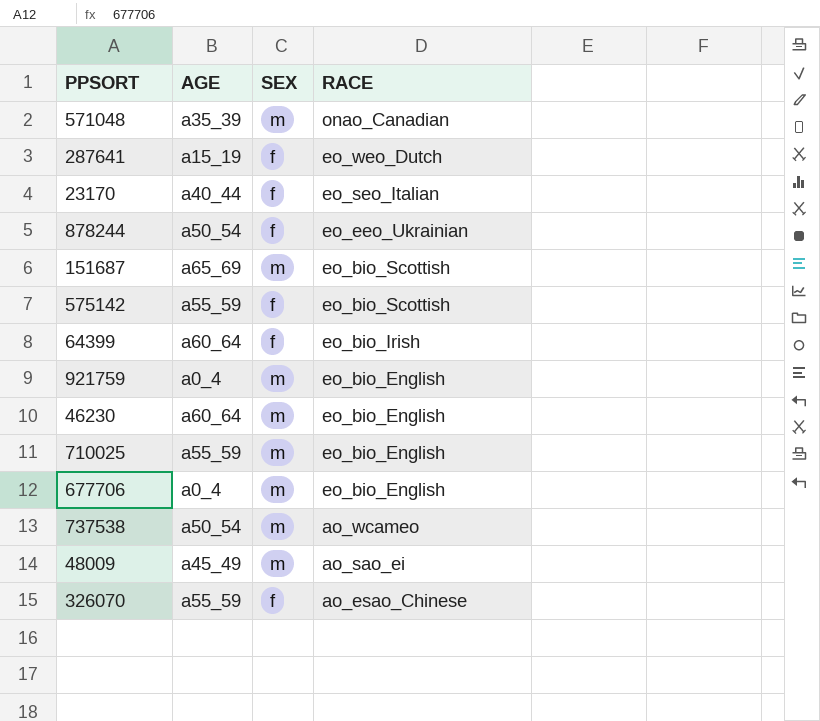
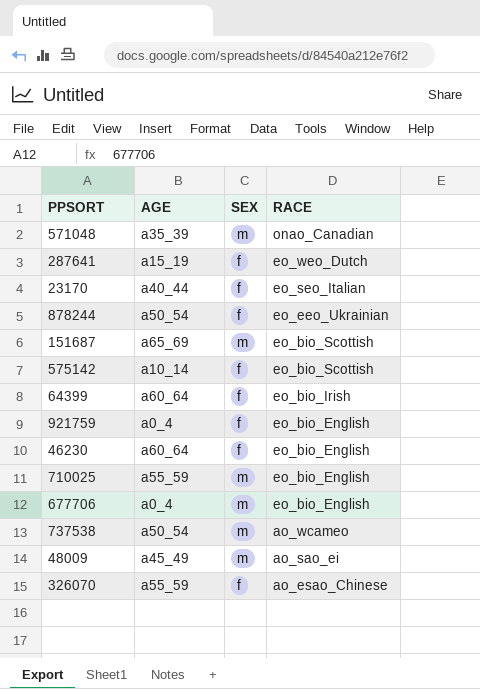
575142 | AGE: a55_59 -> a10_14
921759 | SEX: m -> f
46230 | SEX: m -> f

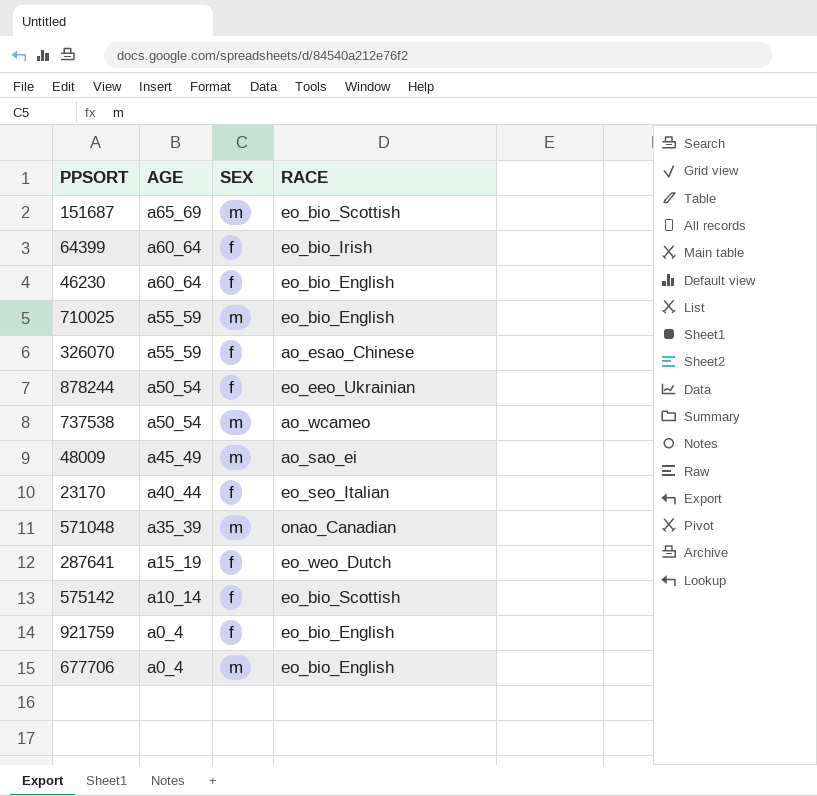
row order: RACE descending -> AGE descending

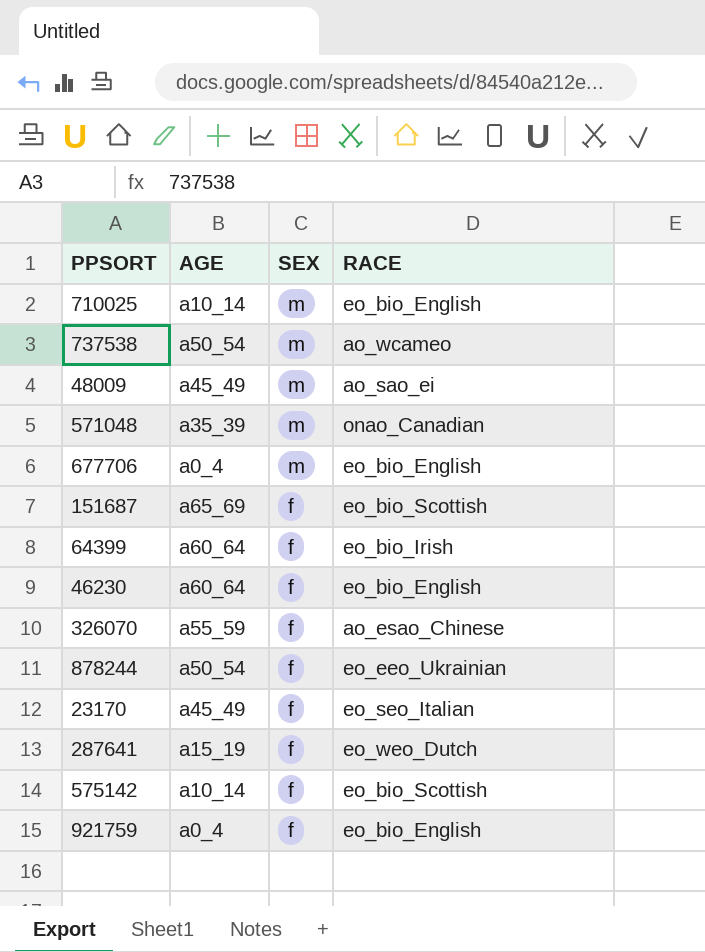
row order: AGE descending -> SEX descending
710025 | AGE: a55_59 -> a10_14
151687 | SEX: m -> f
23170 | AGE: a40_44 -> a45_49

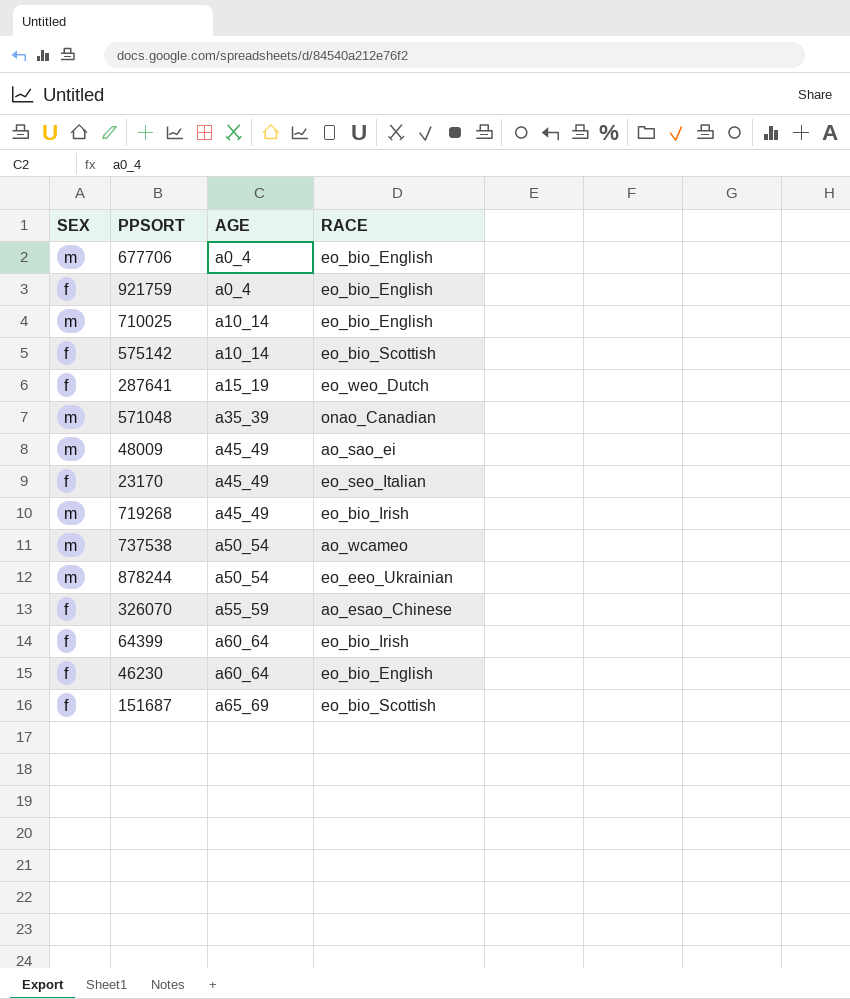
row order: SEX descending -> AGE ascending
column SEX | position: 3 -> 1
row 719268: none -> m | a45_49 | eo_bio_Irish
878244 | SEX: f -> m

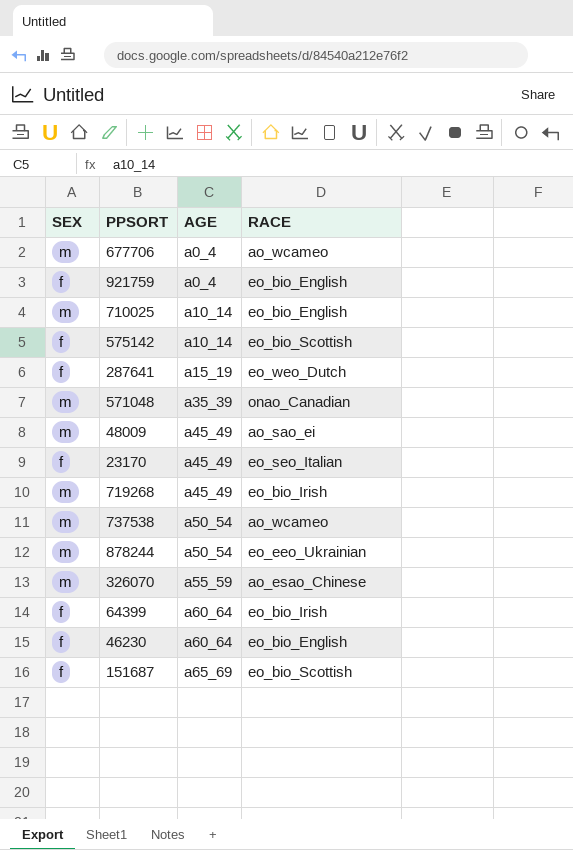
677706 | RACE: eo_bio_English -> ao_wcameo
326070 | SEX: f -> m

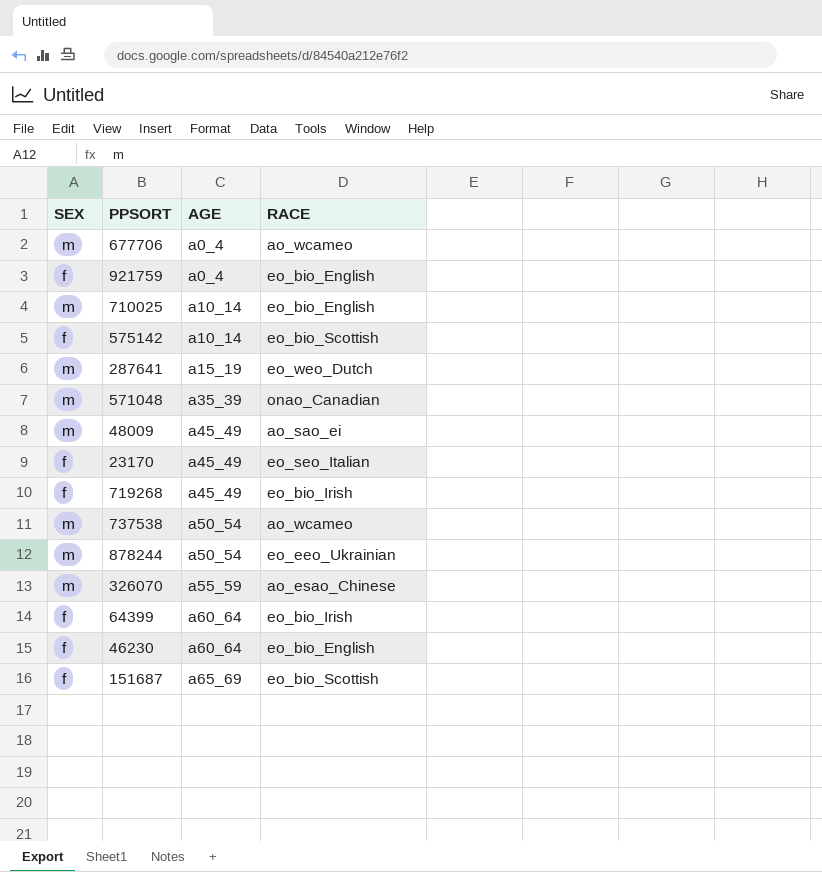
287641 | SEX: f -> m
719268 | SEX: m -> f

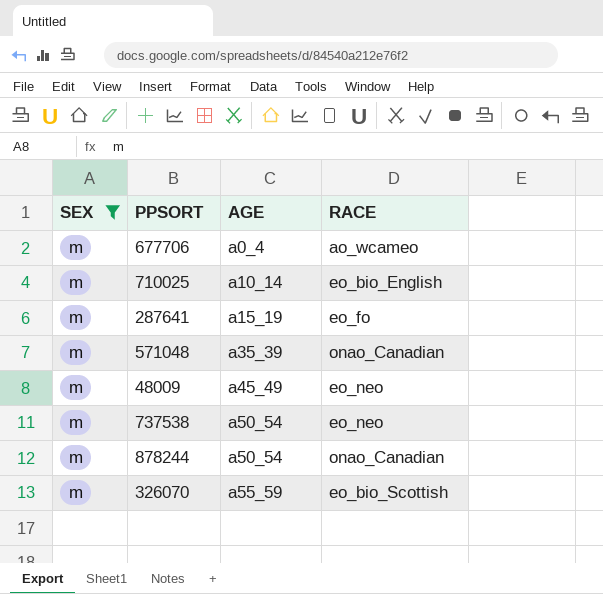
filter: none -> SEX = m
287641 | RACE: eo_weo_Dutch -> eo_fo
48009 | RACE: ao_sao_ei -> eo_neo
737538 | RACE: ao_wcameo -> eo_neo
878244 | RACE: eo_eeo_Ukrainian -> onao_Canadian
326070 | RACE: ao_esao_Chinese -> eo_bio_Scottish

